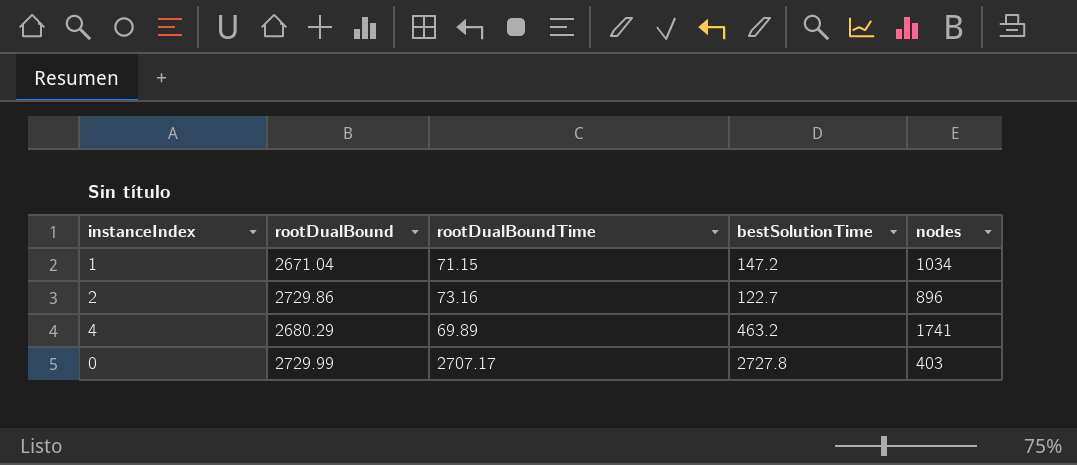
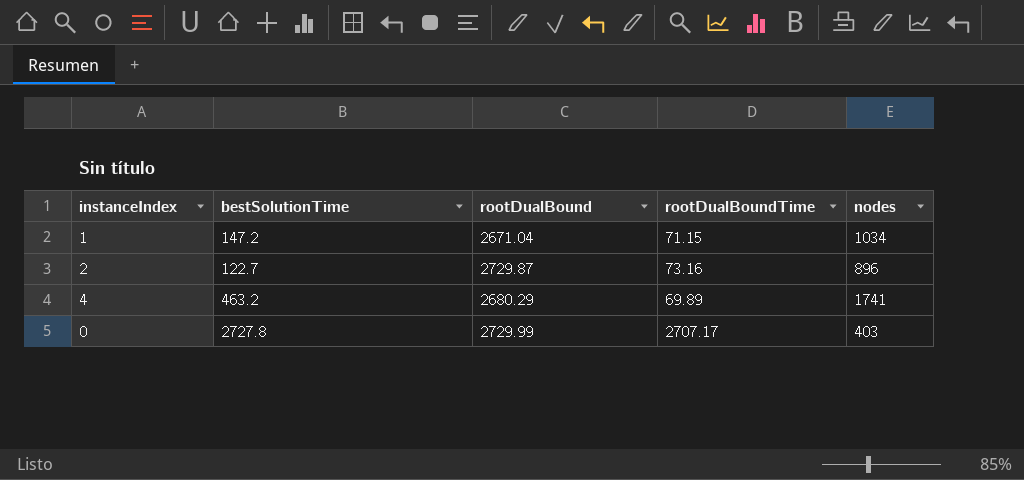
column bestSolutionTime | position: 4 -> 2
2 | rootDualBound: 2729.86 -> 2729.87

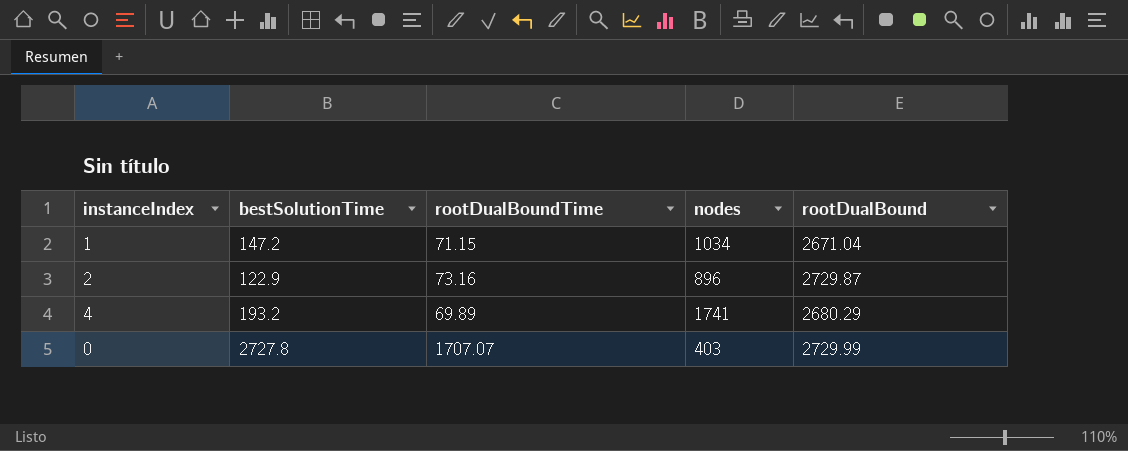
column rootDualBound | position: 3 -> 5
2 | bestSolutionTime: 122.7 -> 122.9
4 | bestSolutionTime: 463.2 -> 193.2
0 | rootDualBoundTime: 2707.17 -> 1707.07

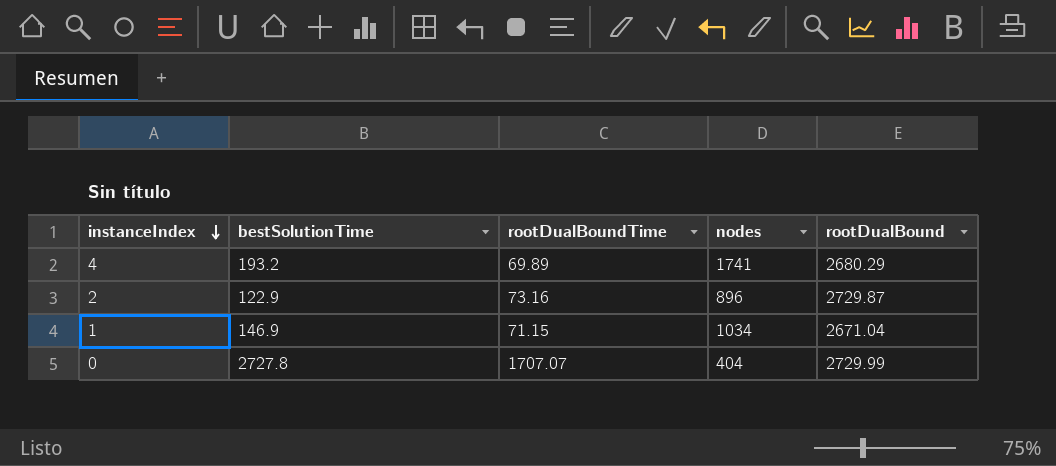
row order: none -> instanceIndex descending
1 | bestSolutionTime: 147.2 -> 146.9
0 | nodes: 403 -> 404

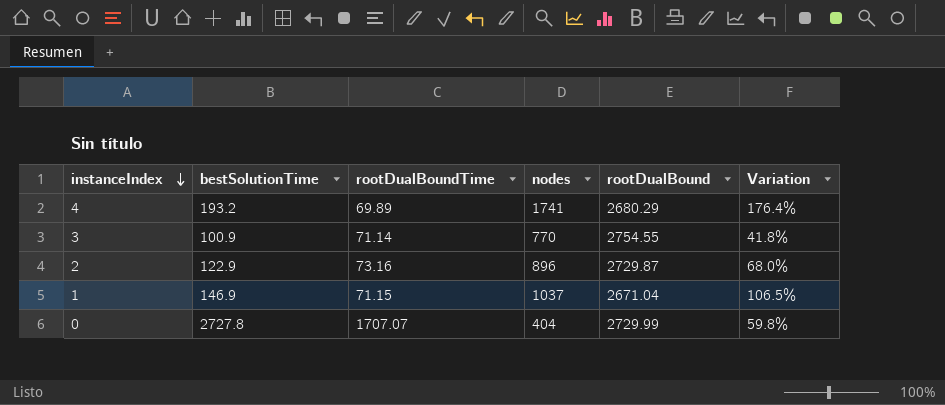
column Variation | formula: none -> ([bestSolutionTime] - [rootDualBoundTime]) / [rootDualBoundTime]
row 3: none -> 100.9 | 71.14 | 770 | 2754.55 | 41.8%
1 | nodes: 1034 -> 1037

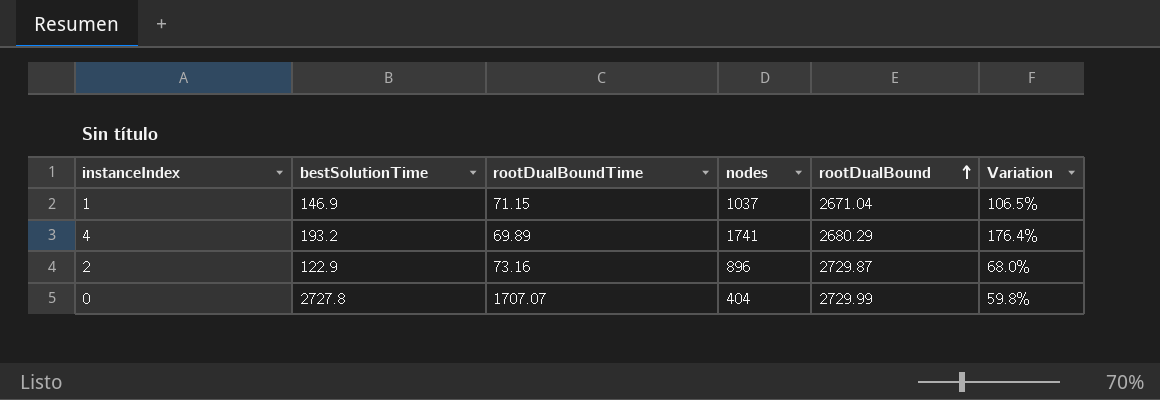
row order: instanceIndex descending -> rootDualBound ascending
row 3: 100.9 | 71.14 | 770 | 2754.55 | 41.8% -> none

